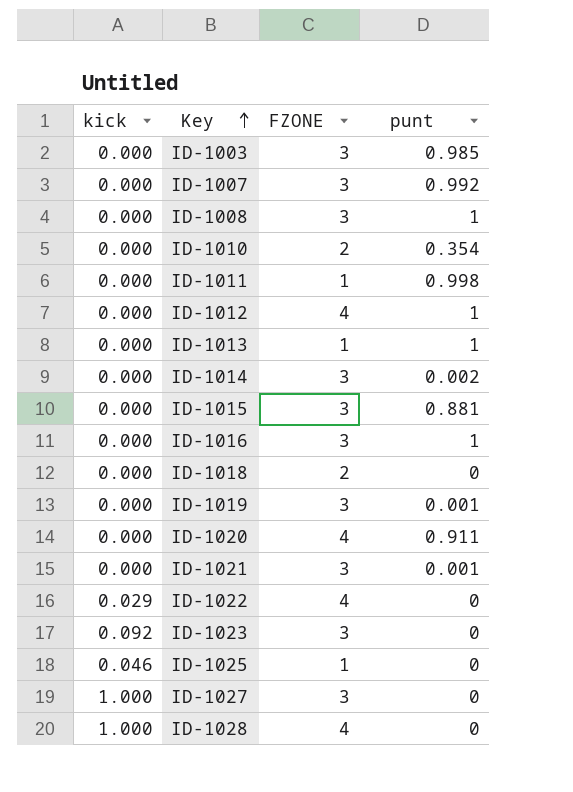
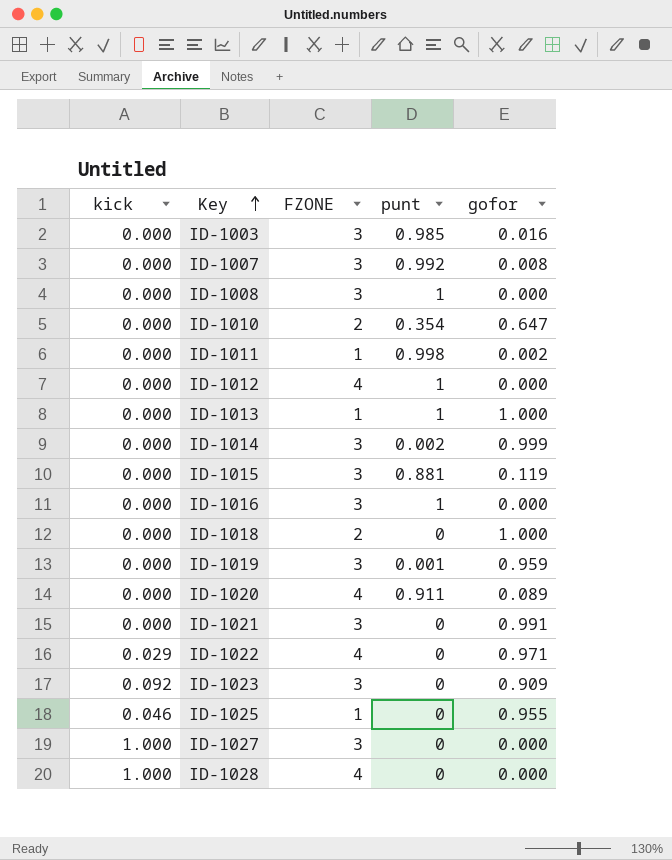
column gofor | position: none -> 5
ID-1021 | punt: 0.001 -> 0

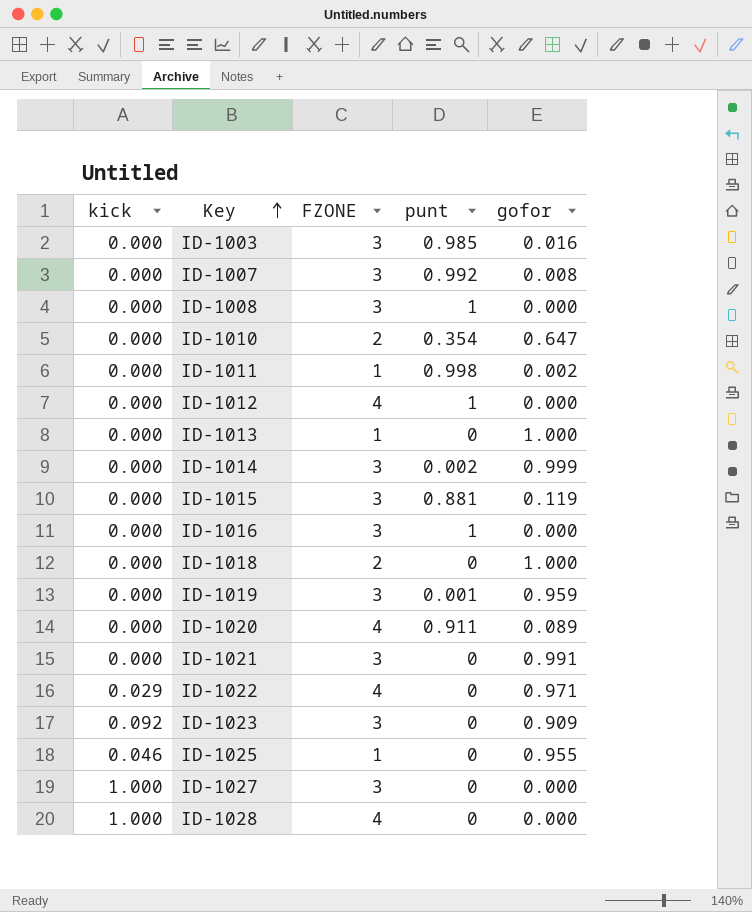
ID-1013 | punt: 1 -> 0

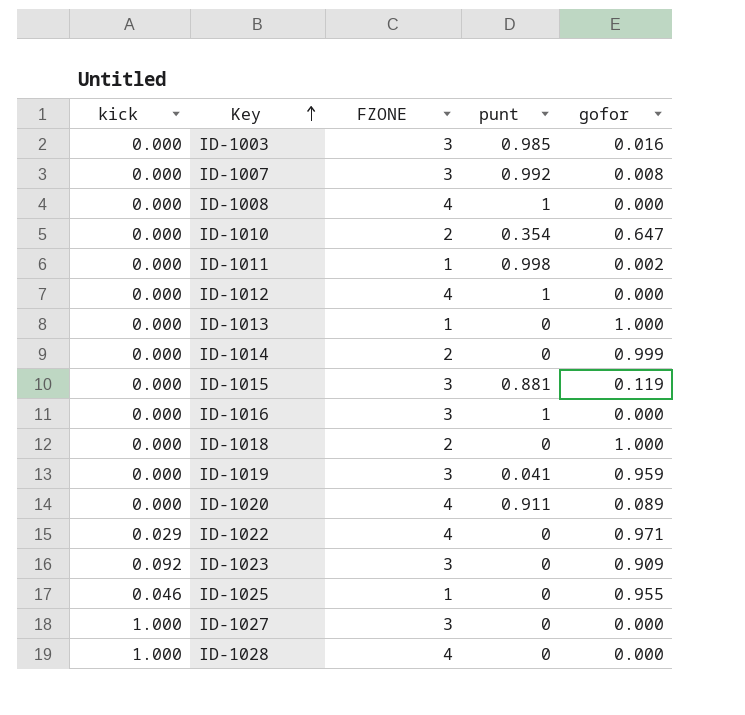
row ID-1021: 0.000 | 3 | 0 | 0.991 -> none
ID-1008 | FZONE: 3 -> 4
ID-1014 | FZONE: 3 -> 2
ID-1014 | punt: 0.002 -> 0
ID-1019 | punt: 0.001 -> 0.041

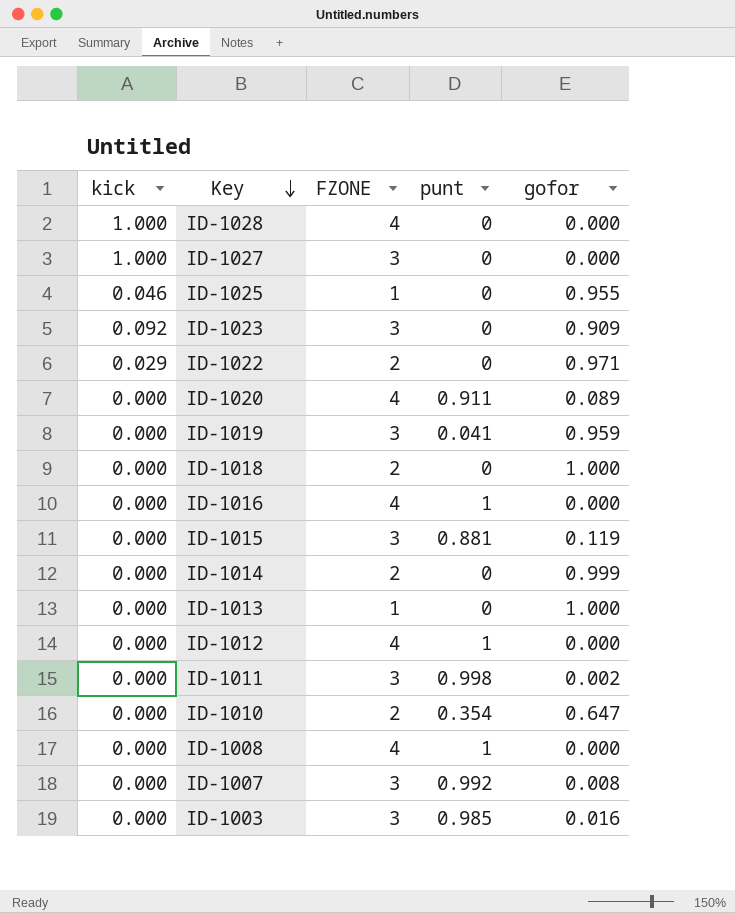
row order: Key ascending -> Key descending
ID-1022 | FZONE: 4 -> 2
ID-1016 | FZONE: 3 -> 4
ID-1011 | FZONE: 1 -> 3

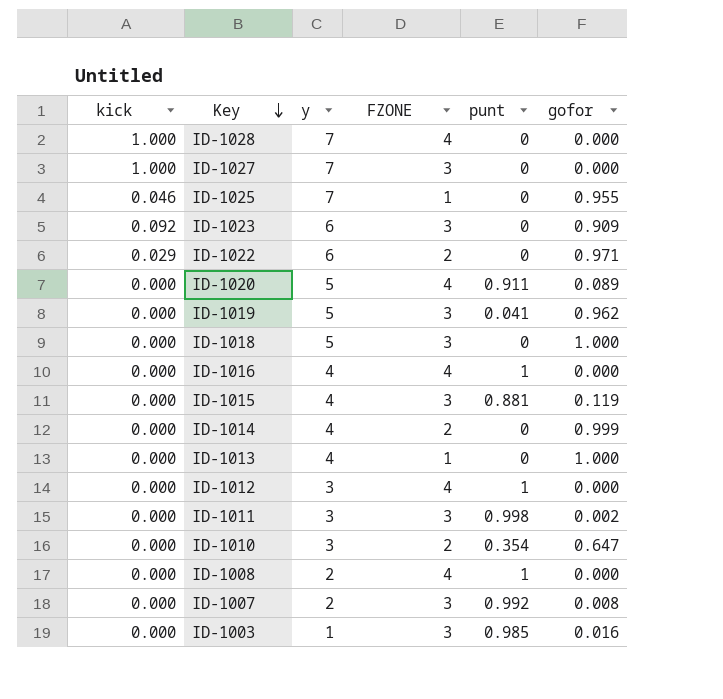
column y | position: none -> 3
ID-1019 | gofor: 0.959 -> 0.962
ID-1018 | FZONE: 2 -> 3

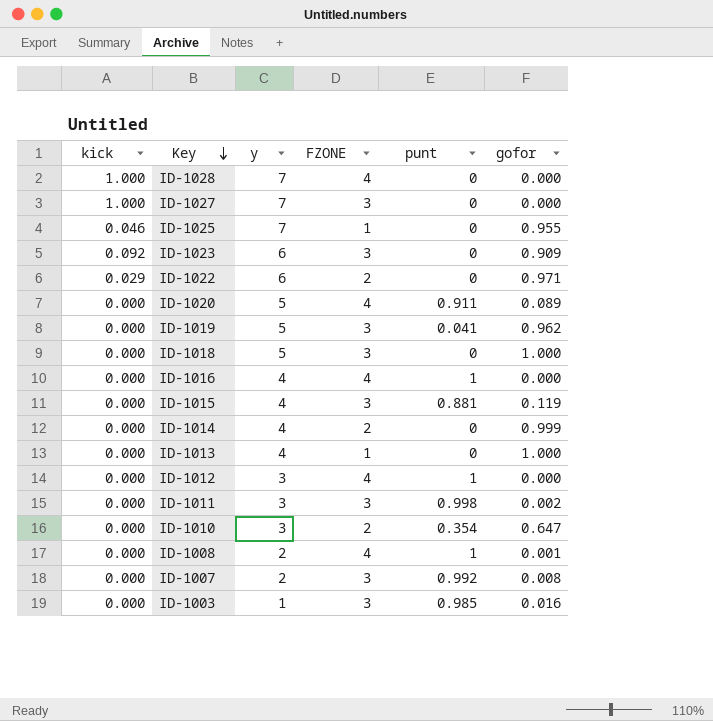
ID-1008 | gofor: 0.000 -> 0.001

